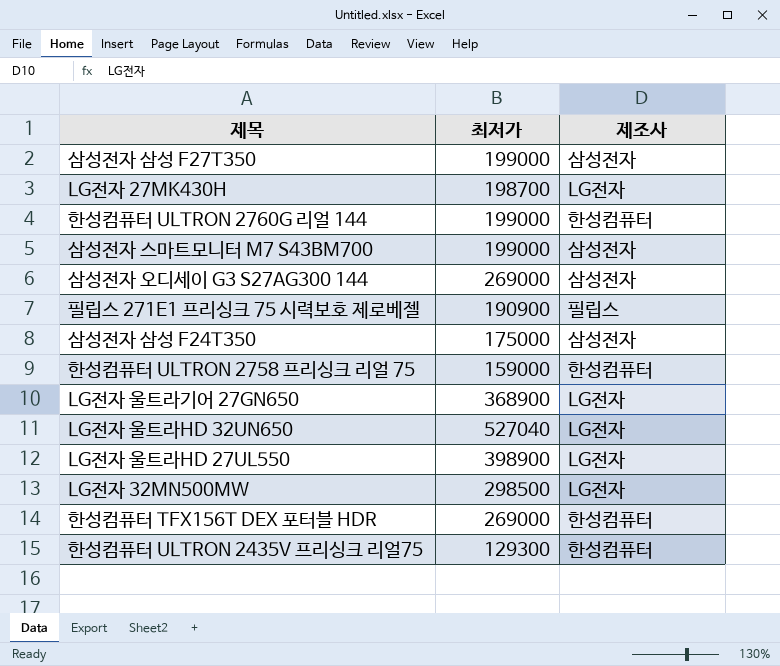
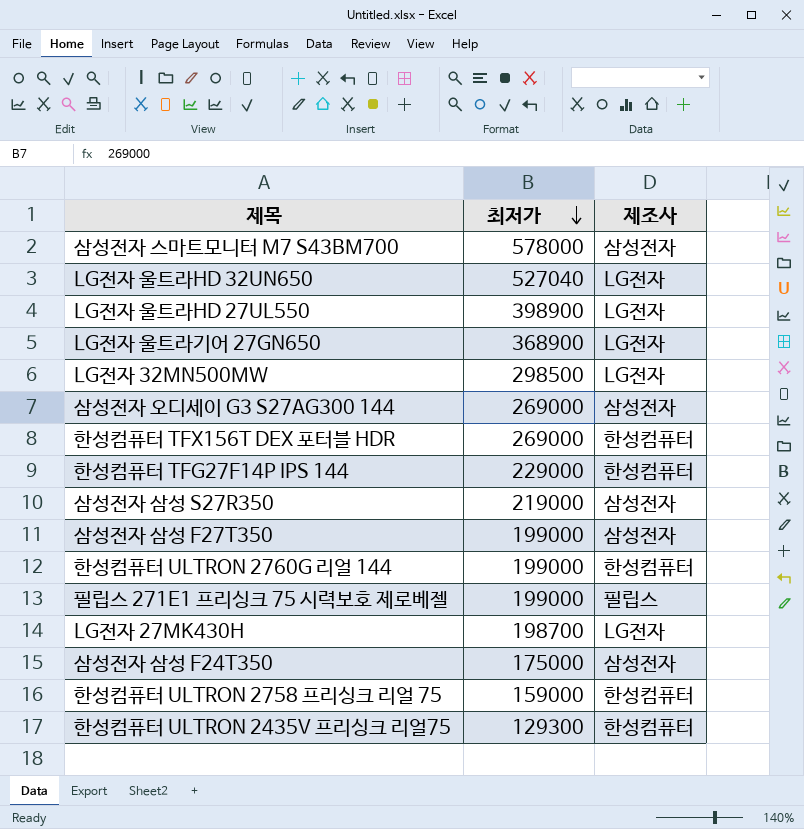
row order: none -> 최저가 descending
삼성전자 스마트모니터 M7 S43BM700 | 최저가: 199000 -> 578000
row 한성컴퓨터 TFG27F14P IPS 144: none -> 229000 | 한성컴퓨터
row 삼성전자 삼성 S27R350: none -> 219000 | 삼성전자
필립스 271E1 프리싱크 75 시력보호 제로베젤 | 최저가: 190900 -> 199000

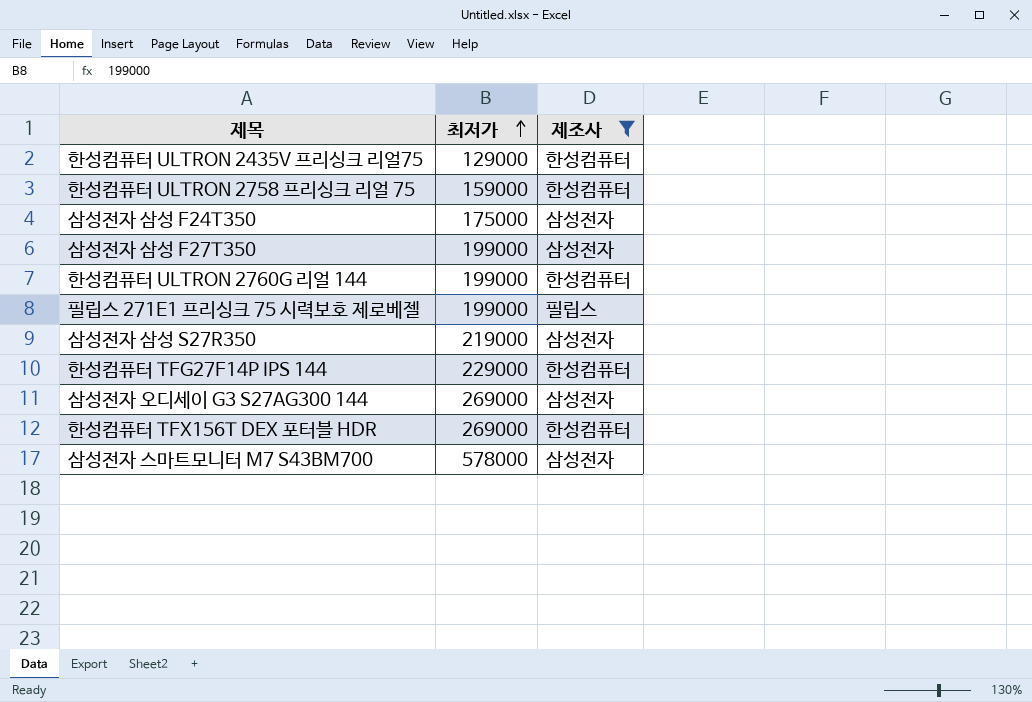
filter: none -> 제조사 != LG전자
row order: 최저가 descending -> 최저가 ascending
한성컴퓨터 ULTRON 2435V 프리싱크 리얼75 | 최저가: 129300 -> 129000

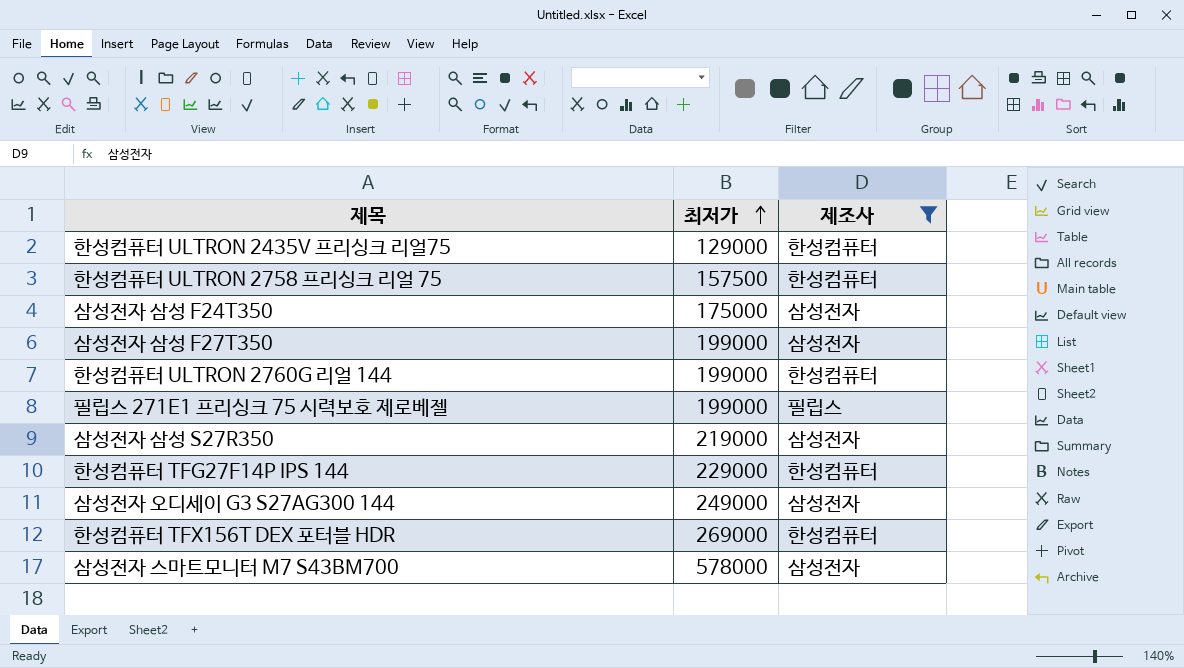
한성컴퓨터 ULTRON 2758 프리싱크 리얼 75 | 최저가: 159000 -> 157500
삼성전자 오디세이 G3 S27AG300 144 | 최저가: 269000 -> 249000

